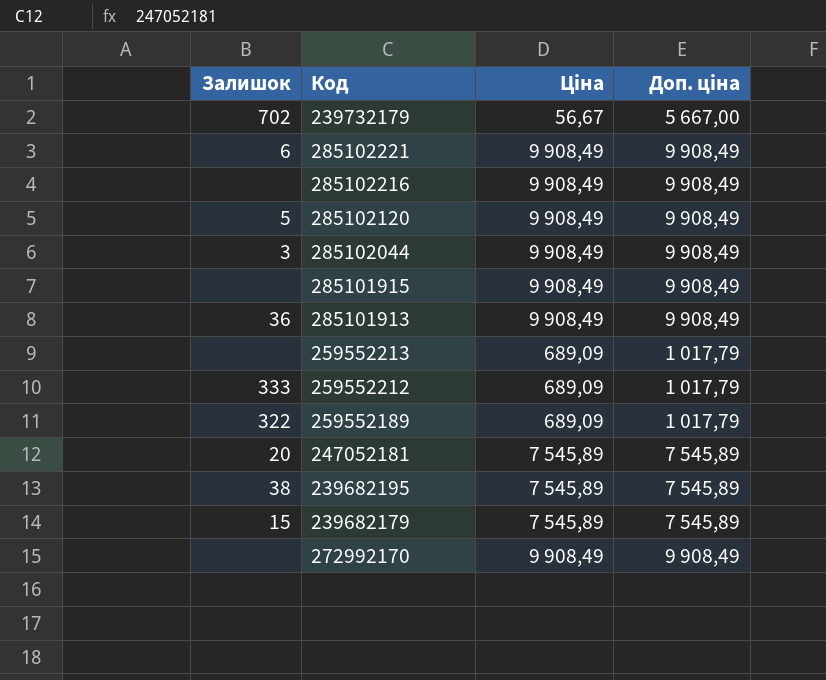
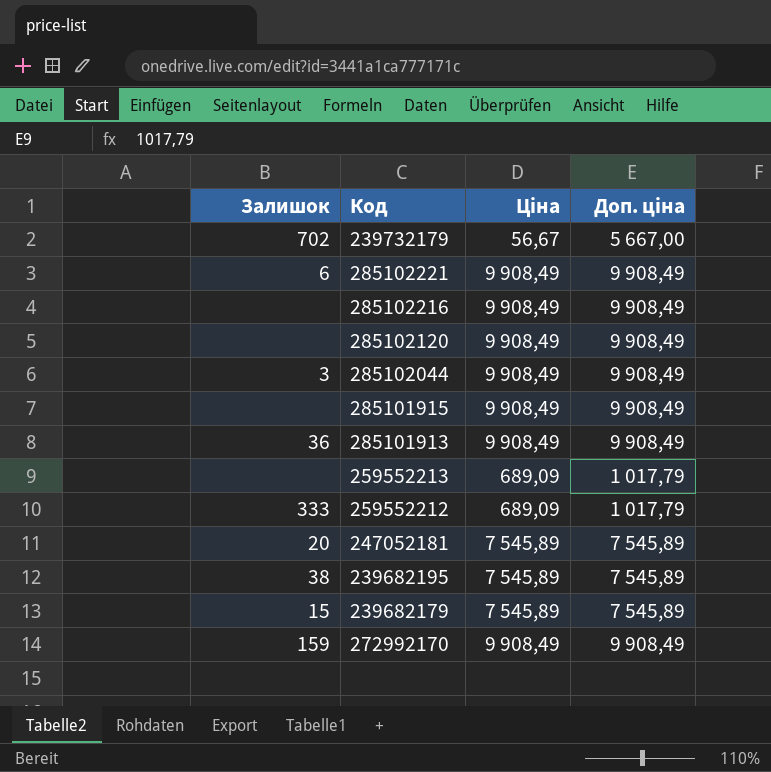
row 259552189: 322 | 689,09 | 1 017,79 -> none
285102120 | Залишок: 5 -> none
272992170 | Залишок: none -> 159

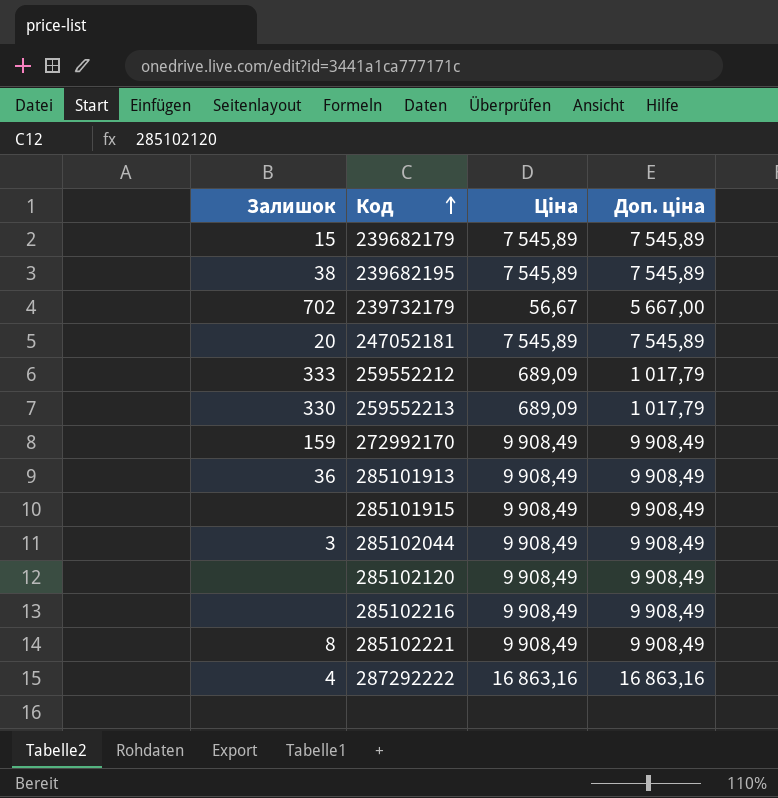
row order: none -> Код ascending
259552213 | Залишок: none -> 330
285102221 | Залишок: 6 -> 8
row 287292222: none -> 4 | 16 863,16 | 16 863,16

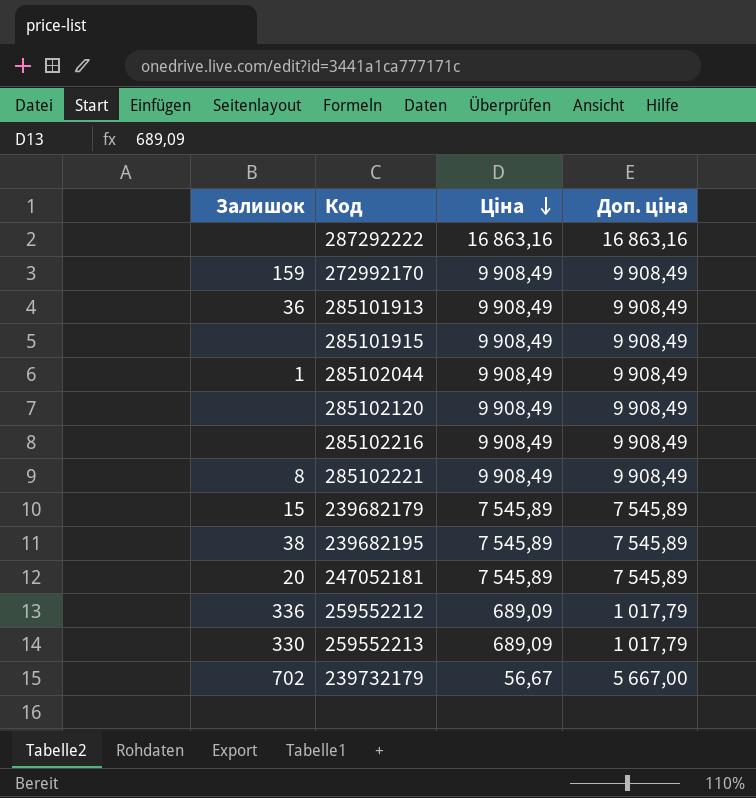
row order: Код ascending -> Ціна descending
287292222 | Залишок: 4 -> none
285102044 | Залишок: 3 -> 1
259552212 | Залишок: 333 -> 336

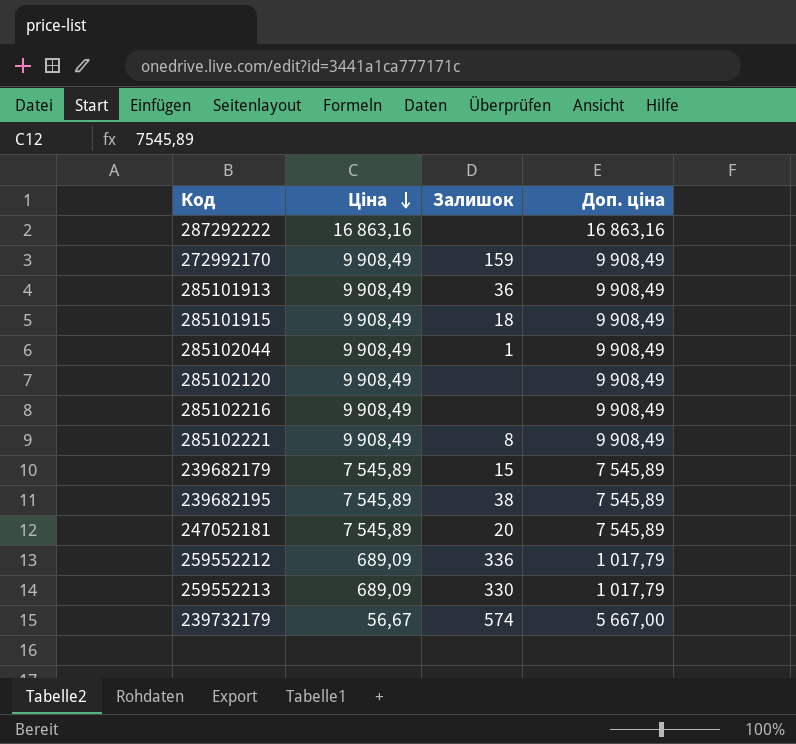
column Залишок | position: 1 -> 3
285101915 | Залишок: none -> 18
239732179 | Залишок: 702 -> 574

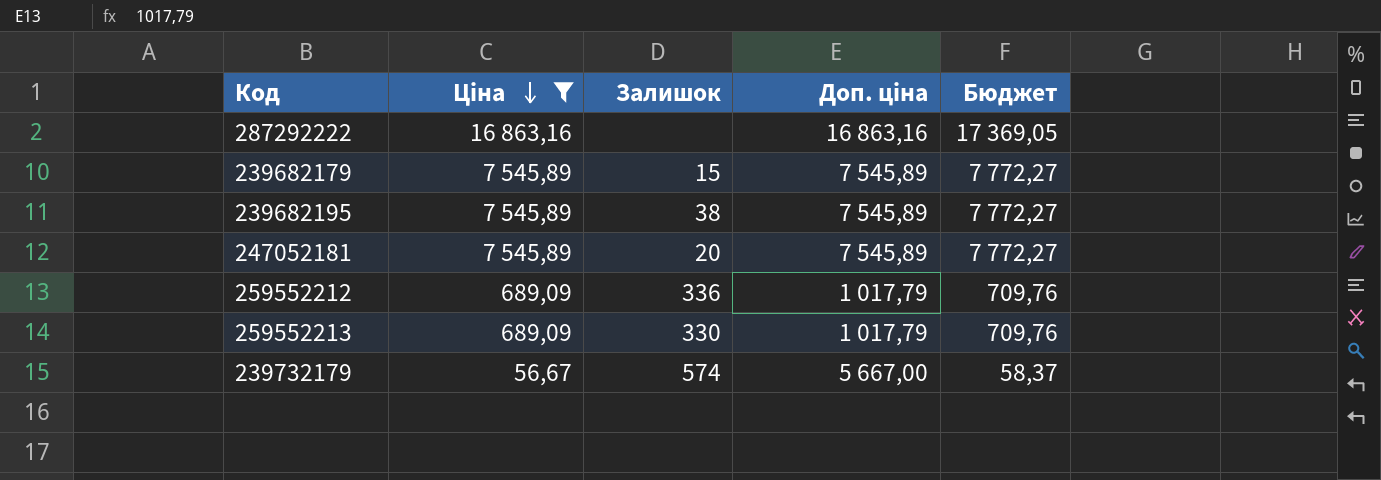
filter: none -> Ціна != 9 908,49
column Бюджет | formula: none -> [Ціна] * 1,03

